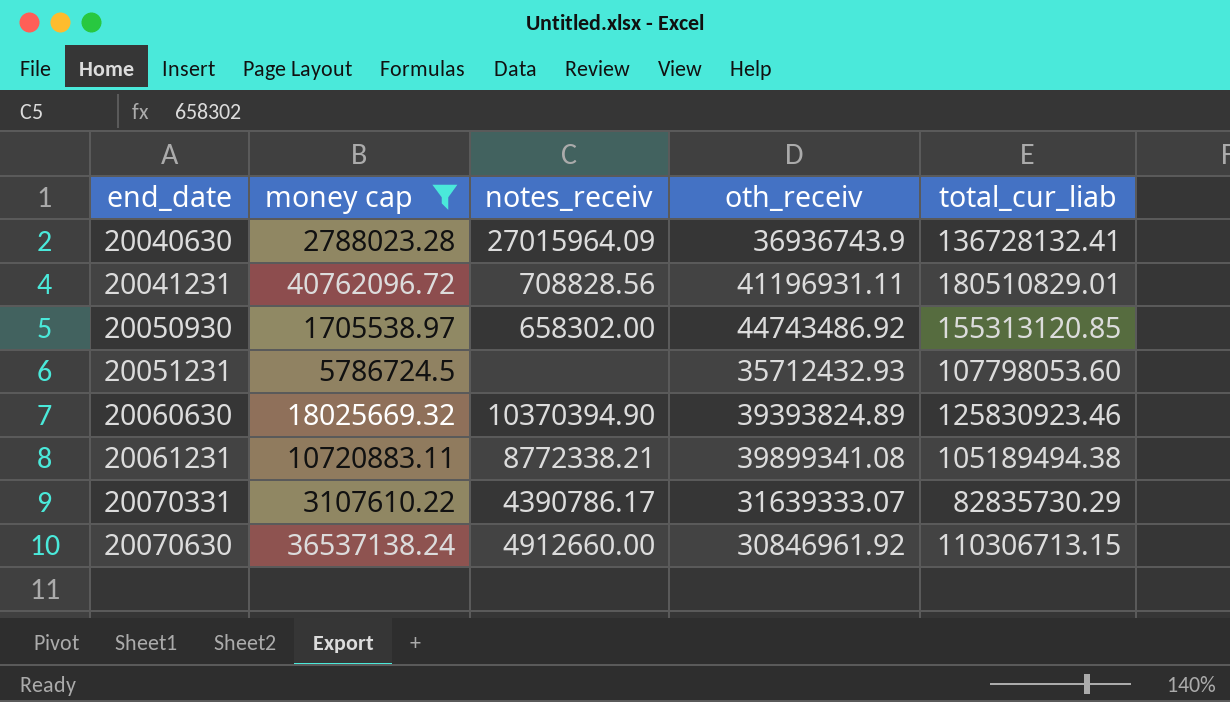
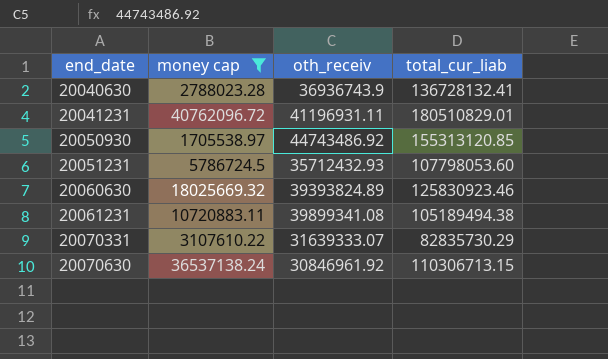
column notes_receiv | position: 3 -> none

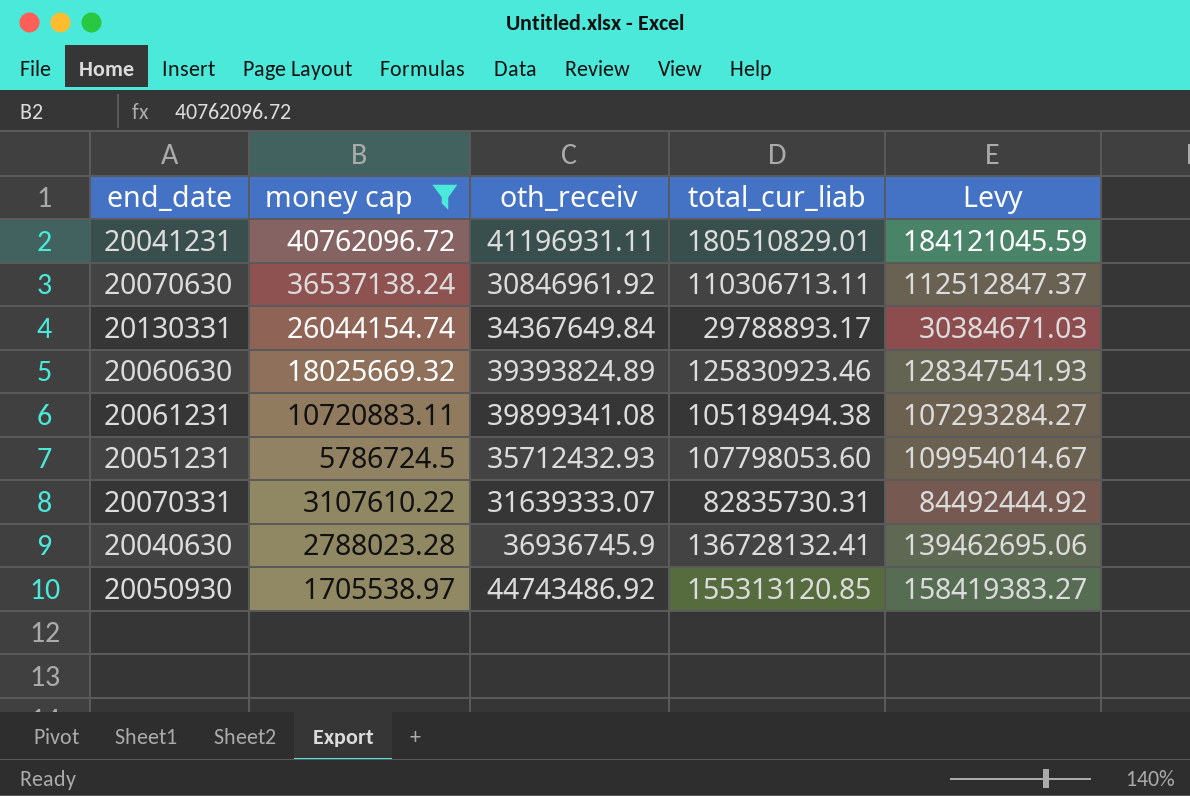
row order: end_date ascending -> money cap descending
column Levy | formula: none -> [total_cur_liab] * 1.02
20070630 | total_cur_liab: 110306713.15 -> 110306713.11
row 20130331: none -> 26044154.74 | 34367649.84 | 29788893.17 | 30384671.03
20070331 | total_cur_liab: 82835730.29 -> 82835730.31
20040630 | oth_receiv: 36936743.9 -> 36936745.9

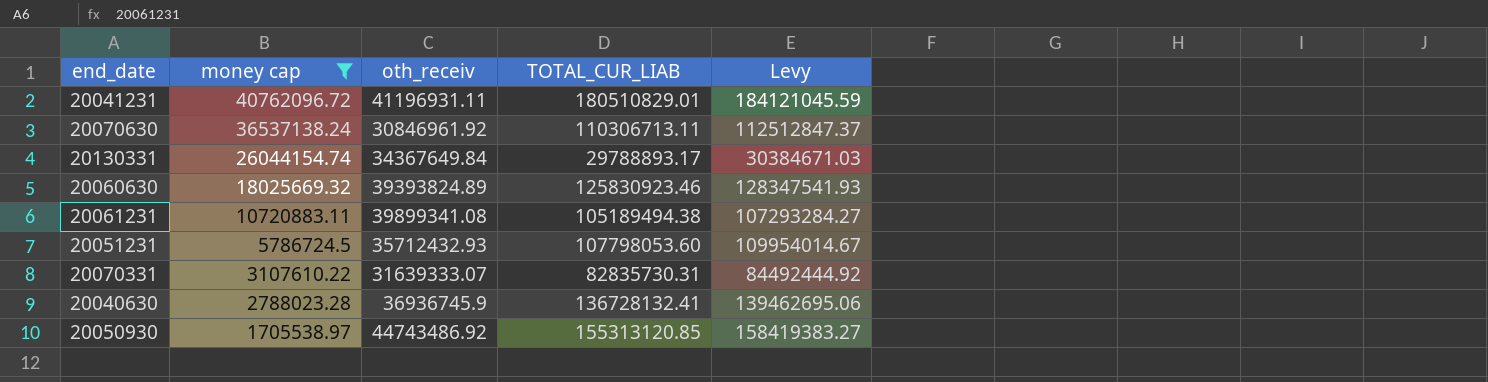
column name: total_cur_liab -> TOTAL_CUR_LIAB

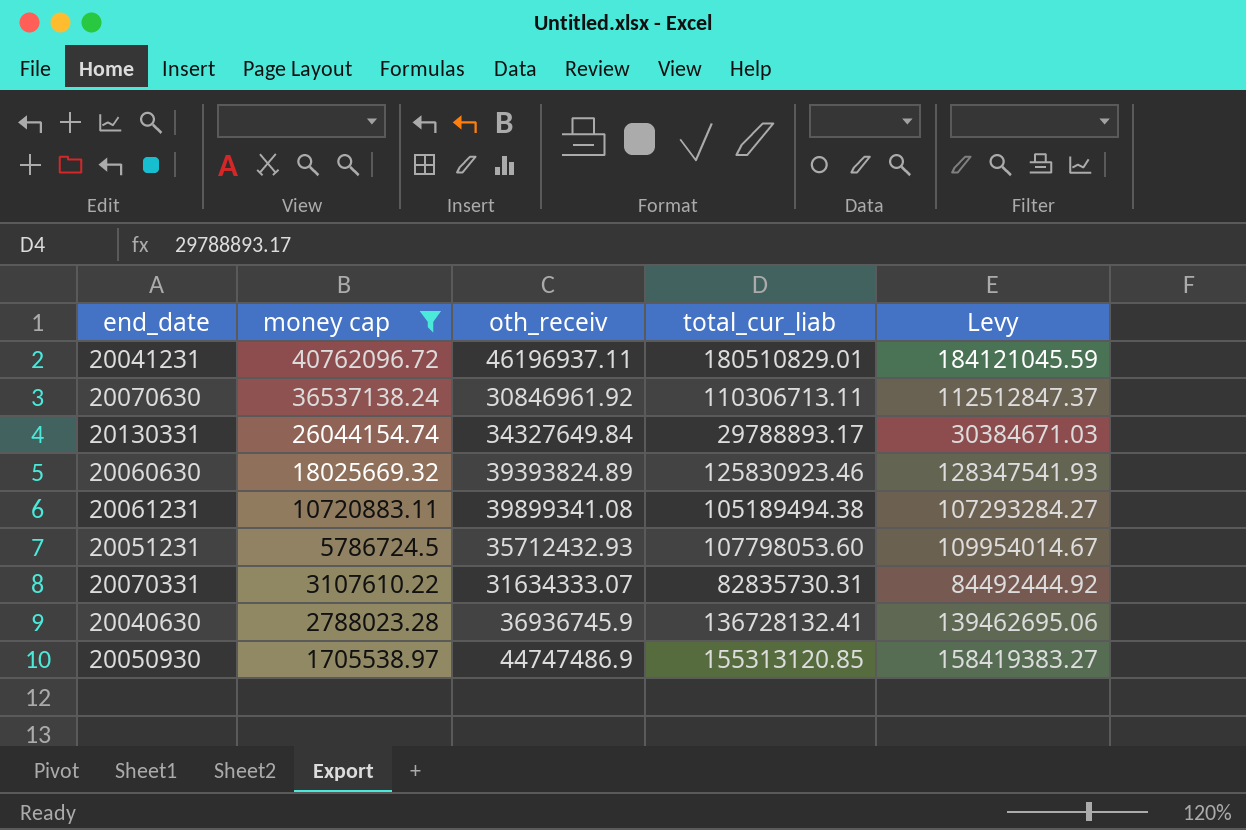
column name: TOTAL_CUR_LIAB -> total_cur_liab
20041231 | oth_receiv: 41196931.11 -> 46196937.11
20130331 | oth_receiv: 34367649.84 -> 34327649.84
20070331 | oth_receiv: 31639333.07 -> 31634333.07
20050930 | oth_receiv: 44743486.92 -> 44747486.9

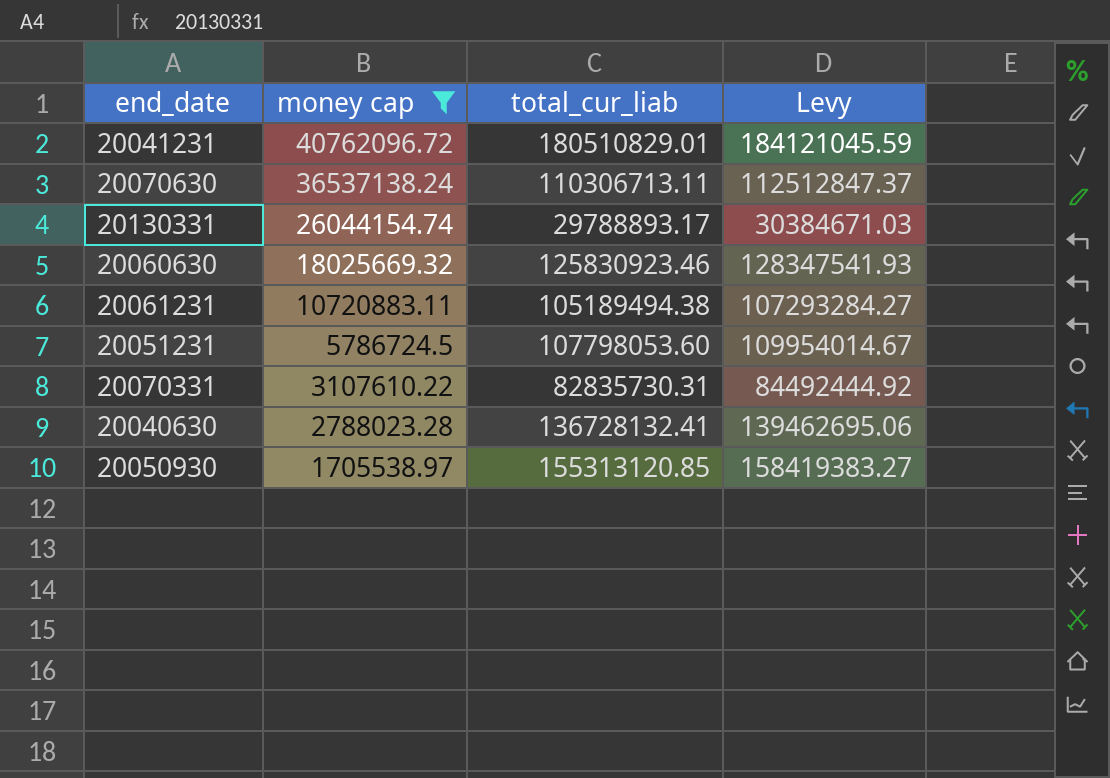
column oth_receiv | position: 3 -> none

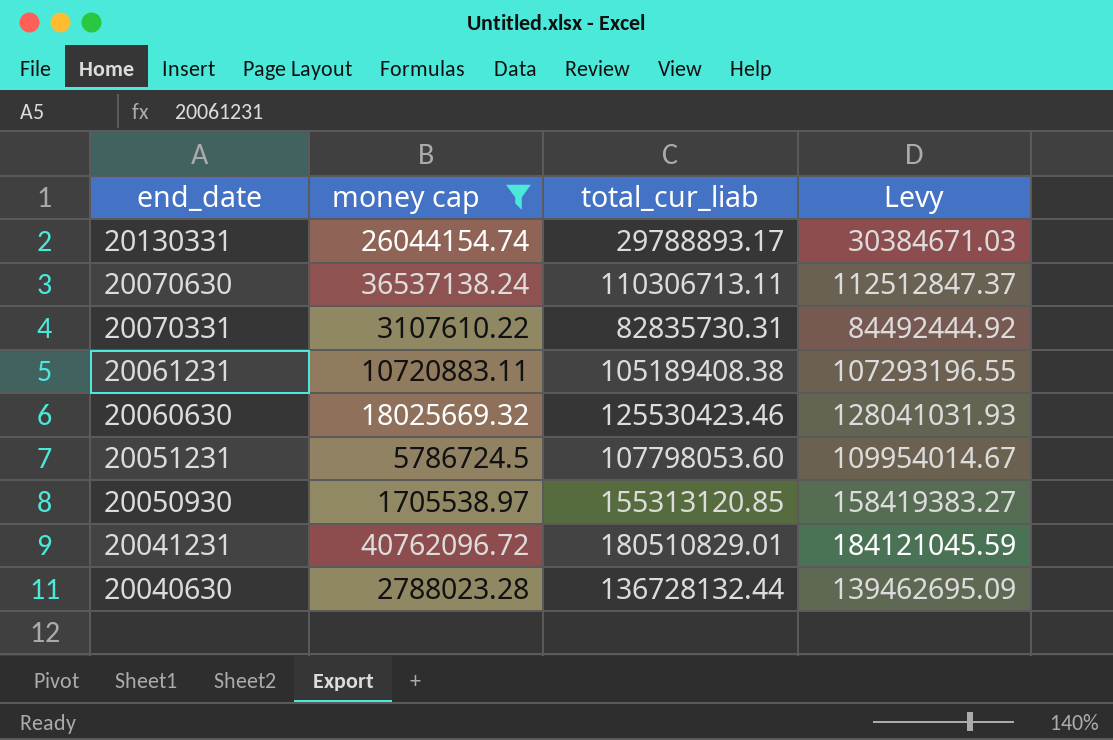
row order: money cap descending -> end_date descending
20061231 | total_cur_liab: 105189494.38 -> 105189408.38
20061231 | Levy: 107293284.27 -> 107293196.55
20060630 | total_cur_liab: 125830923.46 -> 125530423.46
20060630 | Levy: 128347541.93 -> 128041031.93
20040630 | total_cur_liab: 136728132.41 -> 136728132.44
20040630 | Levy: 139462695.06 -> 139462695.09

